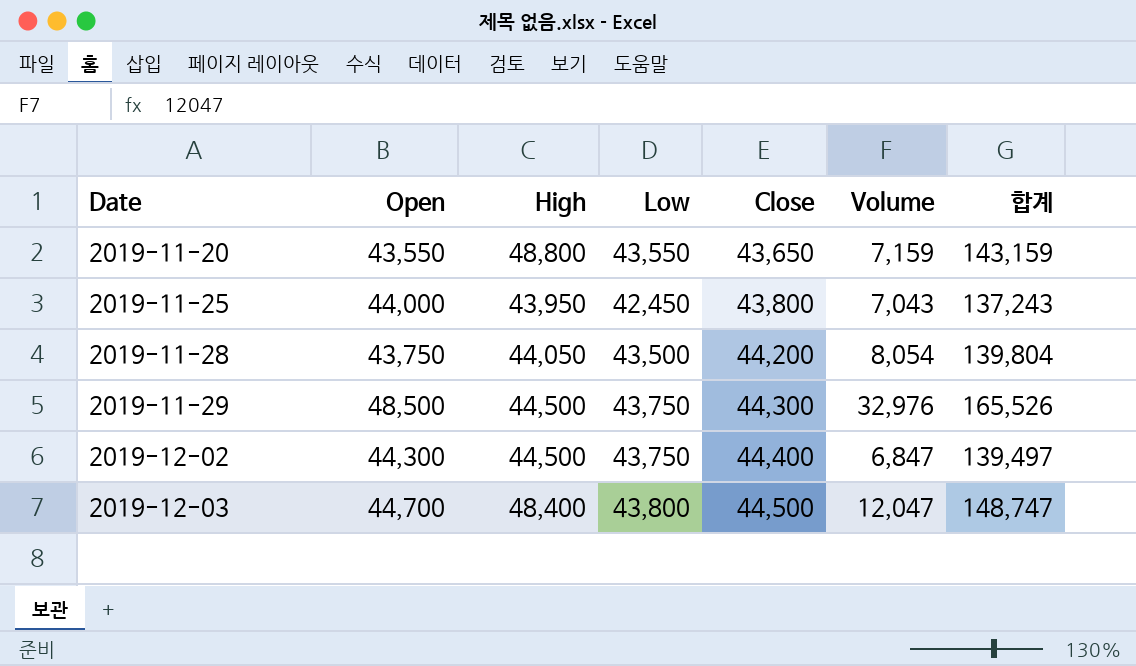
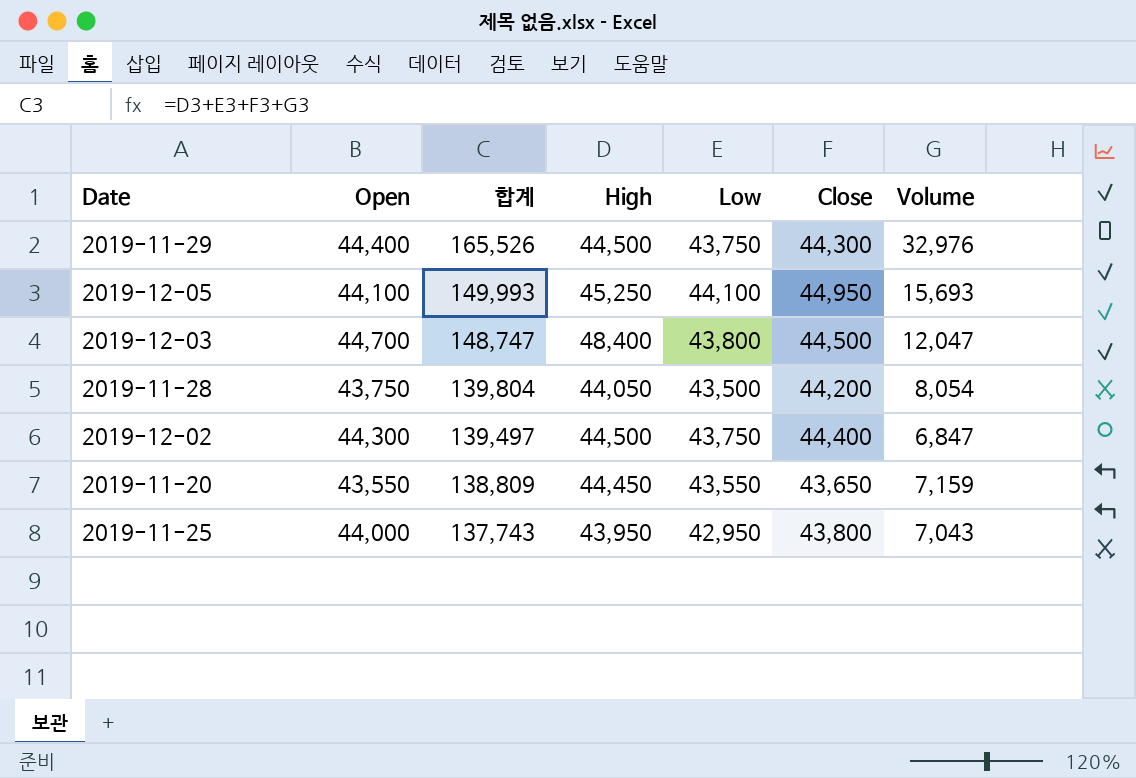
row order: Date ascending -> 합계 descending
column 합계 | position: 7 -> 3
2019-11-29 | Open: 48,500 -> 44,400
row 2019-12-05: none -> 44,100 | 149,993 | 45,250 | 44,100 | 44,950 | 15,693
2019-11-20 | 합계: 143,159 -> 138,809
2019-11-20 | High: 48,800 -> 44,450
2019-11-25 | 합계: 137,243 -> 137,743
2019-11-25 | Low: 42,450 -> 42,950

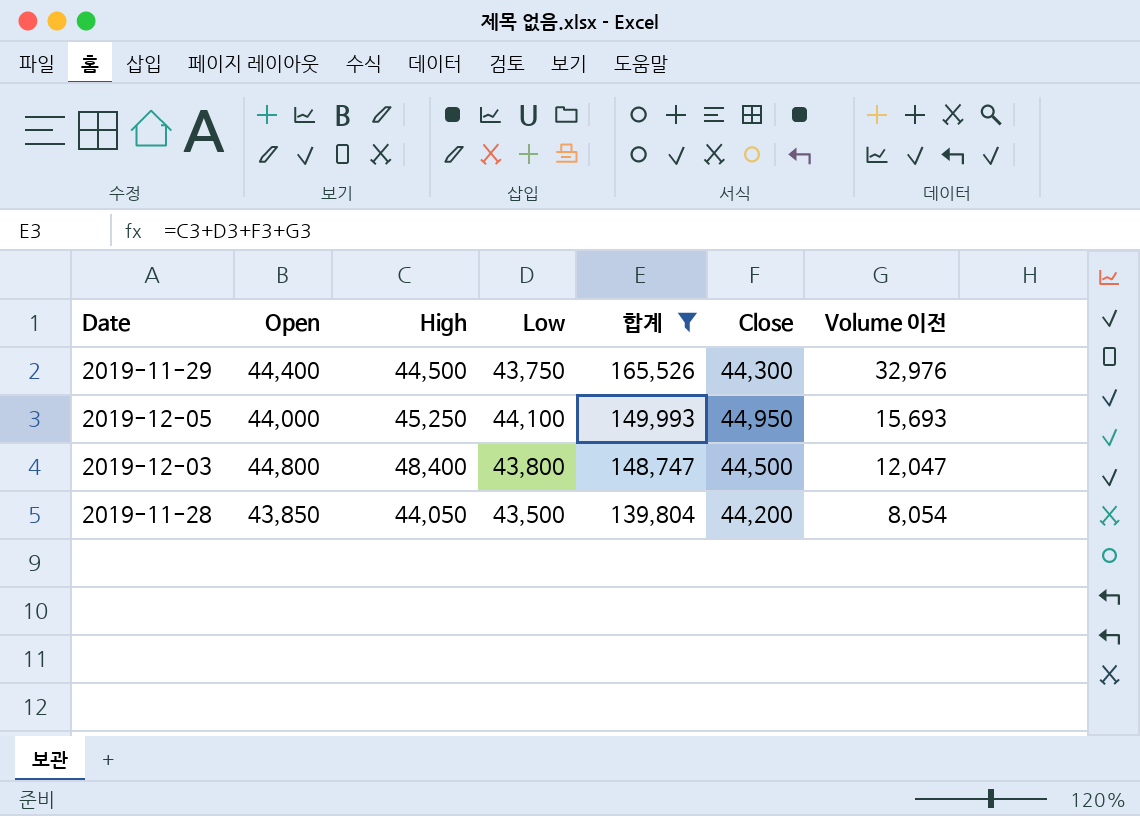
filter: none -> 합계 >= 139,804
column 합계 | position: 3 -> 5
column name: Volume -> Volume 이전
2019-12-05 | Open: 44,100 -> 44,000
2019-12-03 | Open: 44,700 -> 44,800
2019-11-28 | Open: 43,750 -> 43,850

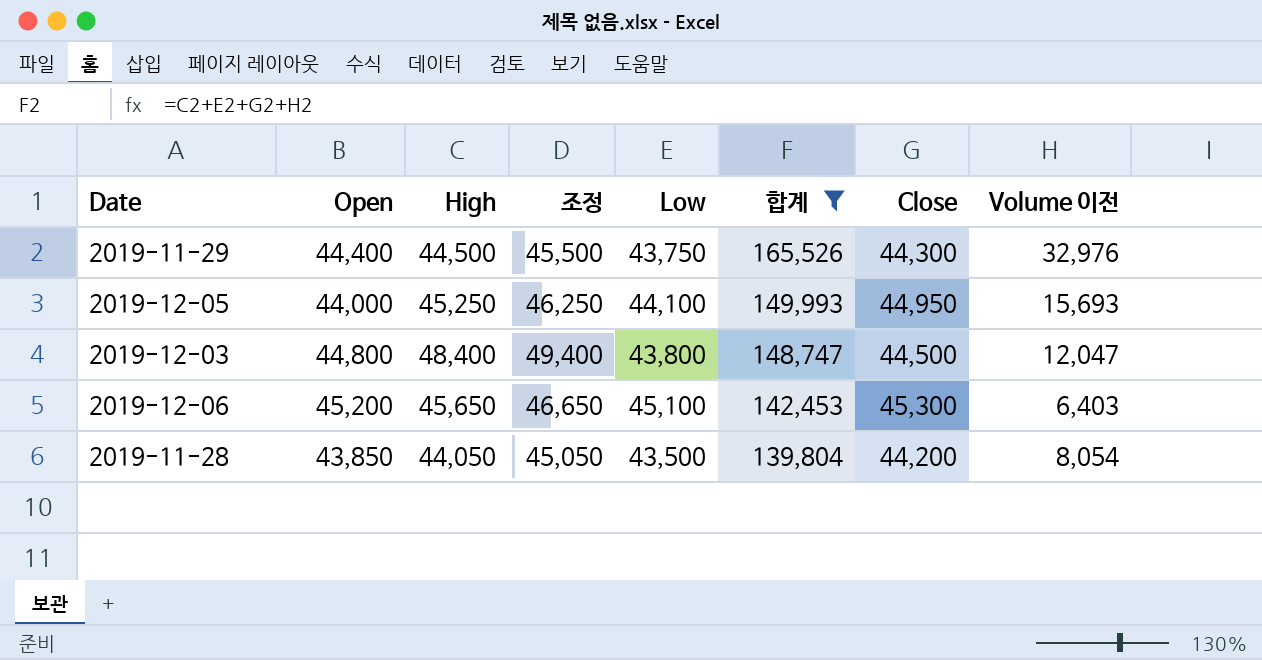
column 조정 | formula: none -> [High] + 1000
row 2019-12-06: none -> 45,200 | 45,650 | 46,650 | 45,100 | 142,453 | 45,300 | 6,403

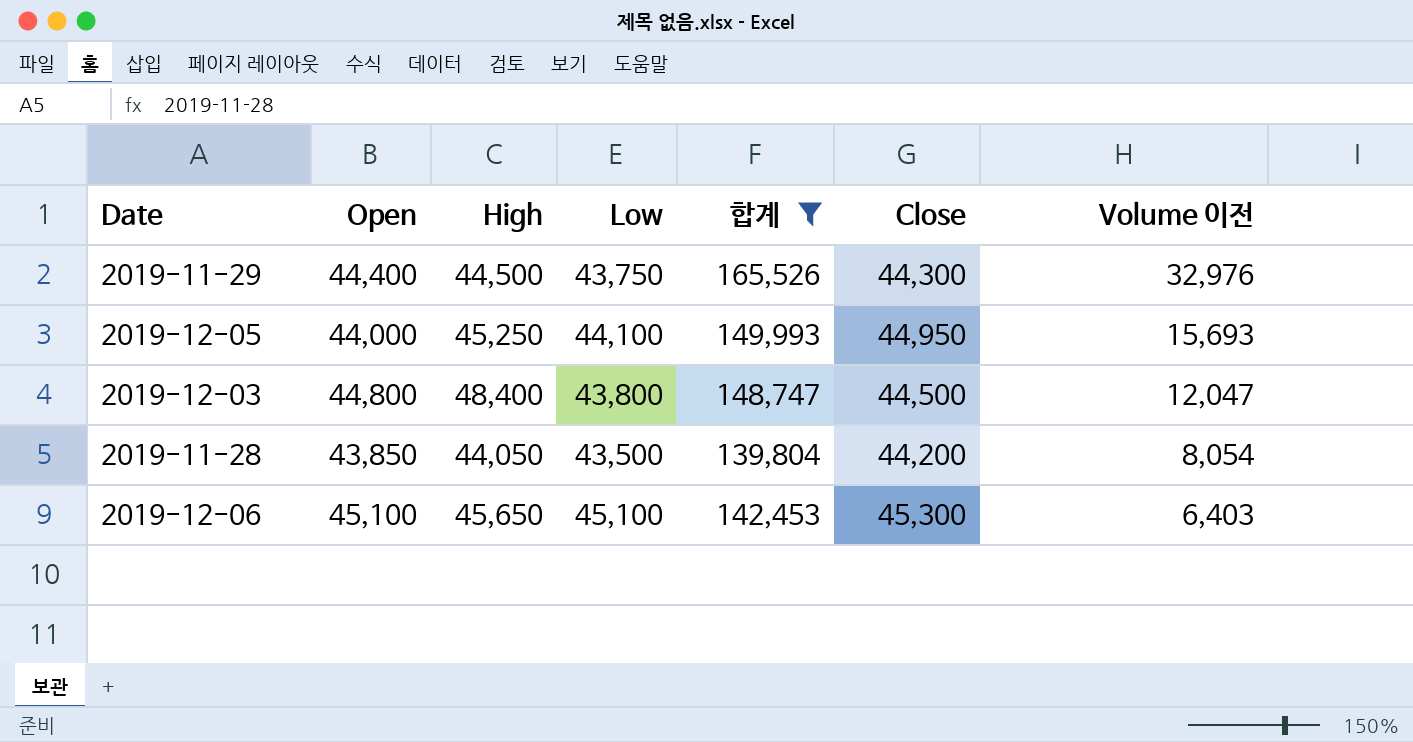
row order: 합계 descending -> Volume 이전 descending
column 조정 | formula: [High] + 1000 -> none
2019-12-06 | Open: 45,200 -> 45,100

